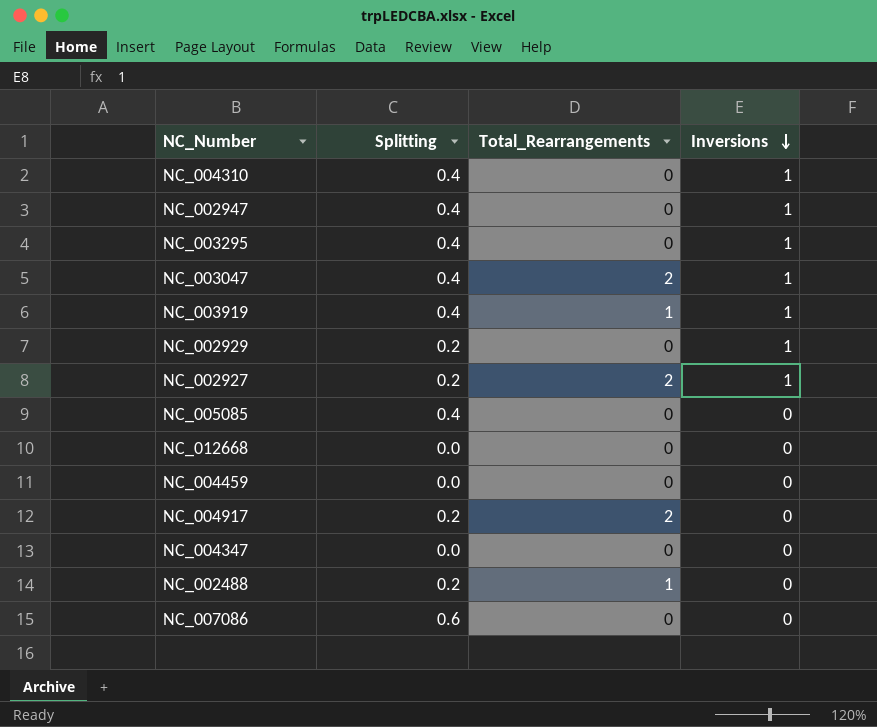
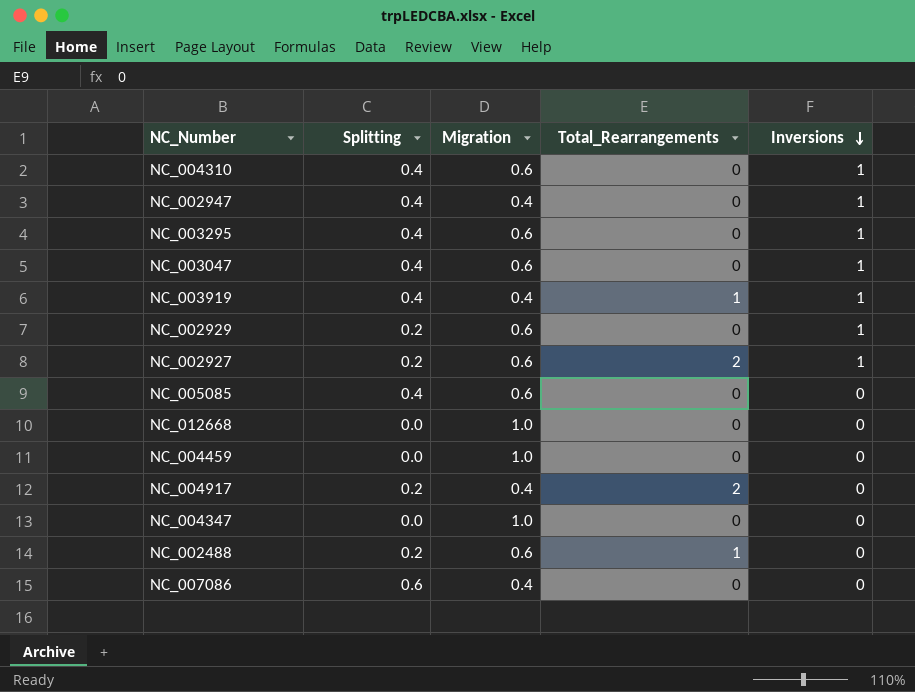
column Migration | position: none -> 3
NC_003047 | Total_Rearrangements: 2 -> 0

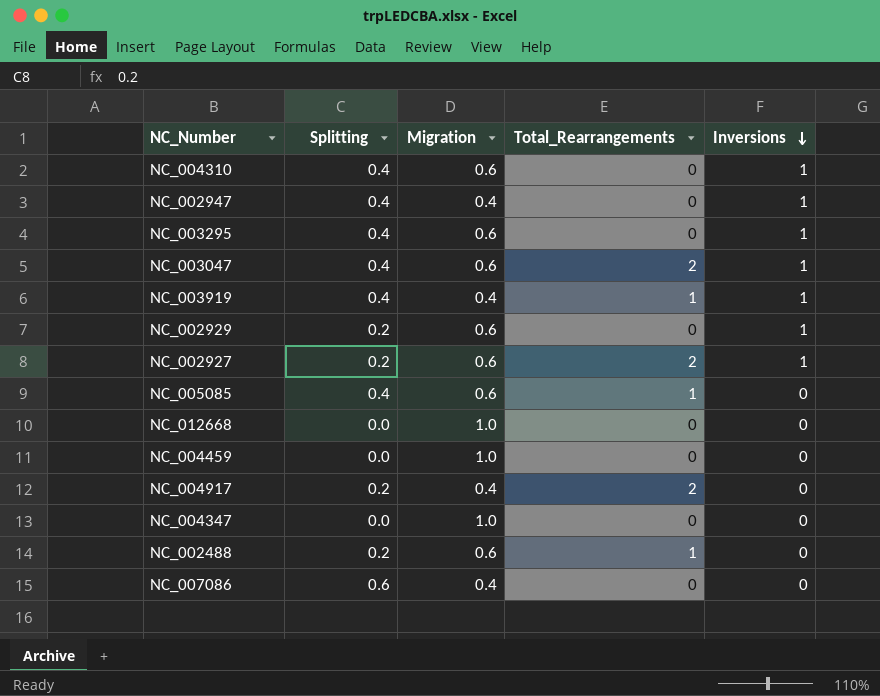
NC_003047 | Total_Rearrangements: 0 -> 2
NC_005085 | Total_Rearrangements: 0 -> 1

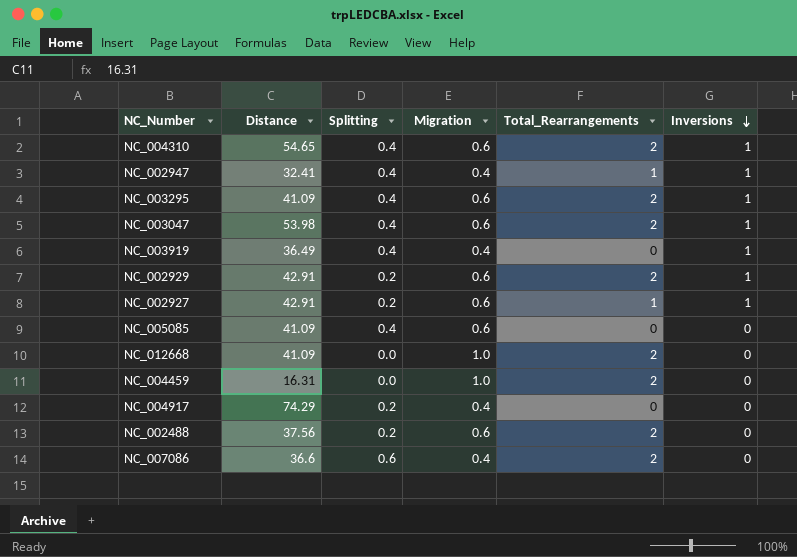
column Distance | position: none -> 2
row NC_004347: 0.0 | 1.0 | 0 | 0 -> none
NC_004310 | Total_Rearrangements: 0 -> 2
NC_002947 | Total_Rearrangements: 0 -> 1
NC_003295 | Total_Rearrangements: 0 -> 2
NC_003919 | Total_Rearrangements: 1 -> 0
NC_002929 | Total_Rearrangements: 0 -> 2
NC_002927 | Total_Rearrangements: 2 -> 1
NC_005085 | Total_Rearrangements: 1 -> 0
NC_012668 | Total_Rearrangements: 0 -> 2
NC_004459 | Total_Rearrangements: 0 -> 2
NC_004917 | Total_Rearrangements: 2 -> 0
NC_002488 | Total_Rearrangements: 1 -> 2
NC_007086 | Total_Rearrangements: 0 -> 2

